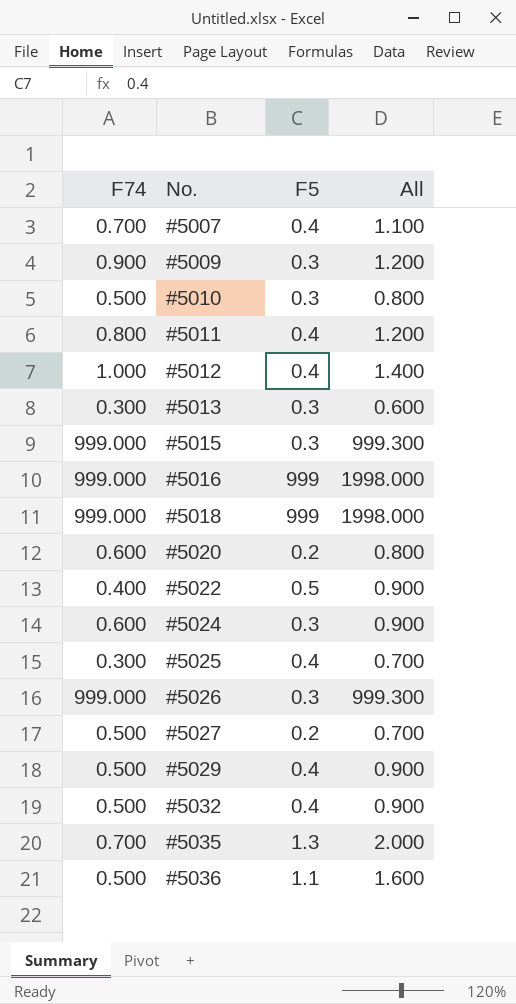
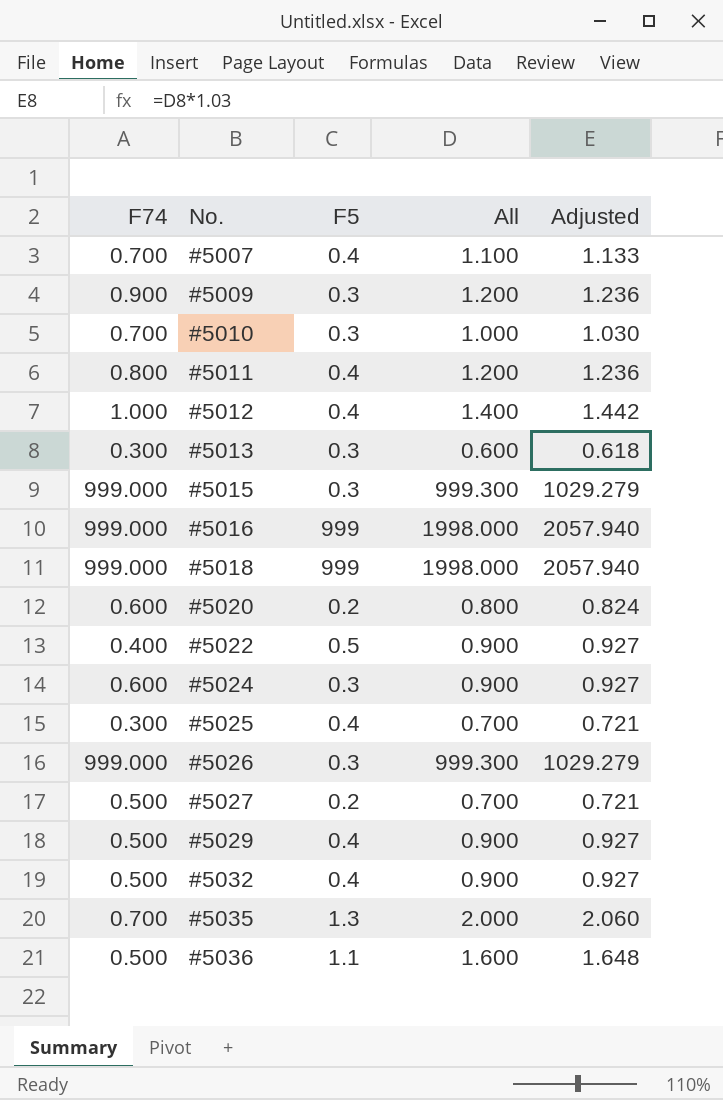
column Adjusted | formula: none -> [All] * 1.03
#5010 | F74: 0.500 -> 0.700
#5010 | All: 0.800 -> 1.000

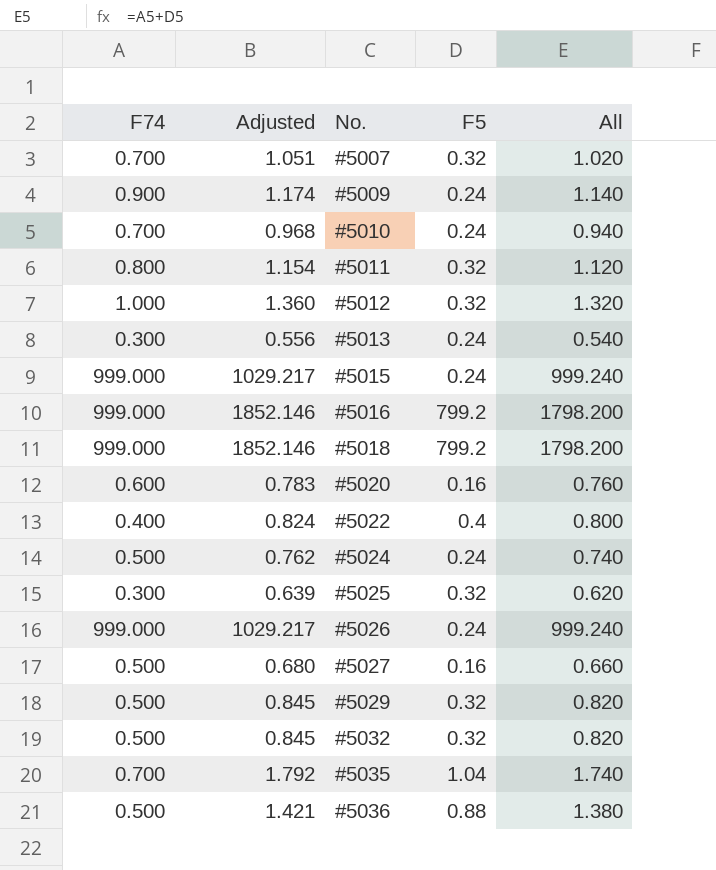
column Adjusted | position: 5 -> 2
#5007 | Adjusted: 1.133 -> 1.051
#5007 | F5: 0.4 -> 0.32
#5007 | All: 1.100 -> 1.020
#5009 | Adjusted: 1.236 -> 1.174
#5009 | F5: 0.3 -> 0.24
#5009 | All: 1.200 -> 1.140
#5010 | Adjusted: 1.030 -> 0.968
#5010 | F5: 0.3 -> 0.24
#5010 | All: 1.000 -> 0.940
#5011 | Adjusted: 1.236 -> 1.154
#5011 | F5: 0.4 -> 0.32
#5011 | All: 1.200 -> 1.120
#5012 | Adjusted: 1.442 -> 1.360
#5012 | F5: 0.4 -> 0.32
#5012 | All: 1.400 -> 1.320
#5013 | Adjusted: 0.618 -> 0.556
#5013 | F5: 0.3 -> 0.24
#5013 | All: 0.600 -> 0.540
#5015 | Adjusted: 1029.279 -> 1029.217
#5015 | F5: 0.3 -> 0.24
#5015 | All: 999.300 -> 999.240
#5016 | Adjusted: 2057.940 -> 1852.146
#5016 | F5: 999 -> 799.2
#5016 | All: 1998.000 -> 1798.200
#5018 | Adjusted: 2057.940 -> 1852.146
#5018 | F5: 999 -> 799.2
#5018 | All: 1998.000 -> 1798.200
#5020 | Adjusted: 0.824 -> 0.783
#5020 | F5: 0.2 -> 0.16
#5020 | All: 0.800 -> 0.760
#5022 | Adjusted: 0.927 -> 0.824
#5022 | F5: 0.5 -> 0.4
#5022 | All: 0.900 -> 0.800
#5024 | F74: 0.600 -> 0.500
#5024 | Adjusted: 0.927 -> 0.762
#5024 | F5: 0.3 -> 0.24
#5024 | All: 0.900 -> 0.740
#5025 | Adjusted: 0.721 -> 0.639
#5025 | F5: 0.4 -> 0.32
#5025 | All: 0.700 -> 0.620
#5026 | Adjusted: 1029.279 -> 1029.217
#5026 | F5: 0.3 -> 0.24
#5026 | All: 999.300 -> 999.240
#5027 | Adjusted: 0.721 -> 0.680
#5027 | F5: 0.2 -> 0.16
#5027 | All: 0.700 -> 0.660
#5029 | Adjusted: 0.927 -> 0.845
#5029 | F5: 0.4 -> 0.32
#5029 | All: 0.900 -> 0.820
#5032 | Adjusted: 0.927 -> 0.845
#5032 | F5: 0.4 -> 0.32
#5032 | All: 0.900 -> 0.820
#5035 | Adjusted: 2.060 -> 1.792
#5035 | F5: 1.3 -> 1.04
#5035 | All: 2.000 -> 1.740
#5036 | Adjusted: 1.648 -> 1.421
#5036 | F5: 1.1 -> 0.88
#5036 | All: 1.600 -> 1.380

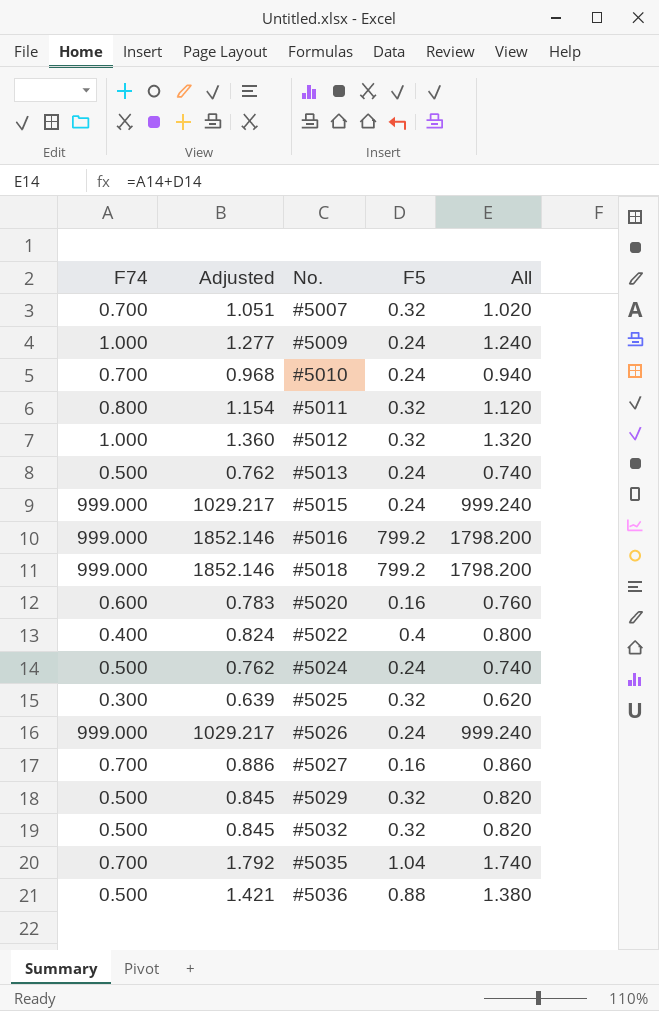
#5009 | F74: 0.900 -> 1.000
#5009 | Adjusted: 1.174 -> 1.277
#5009 | All: 1.140 -> 1.240
#5013 | F74: 0.300 -> 0.500
#5013 | Adjusted: 0.556 -> 0.762
#5013 | All: 0.540 -> 0.740
#5027 | F74: 0.500 -> 0.700
#5027 | Adjusted: 0.680 -> 0.886
#5027 | All: 0.660 -> 0.860

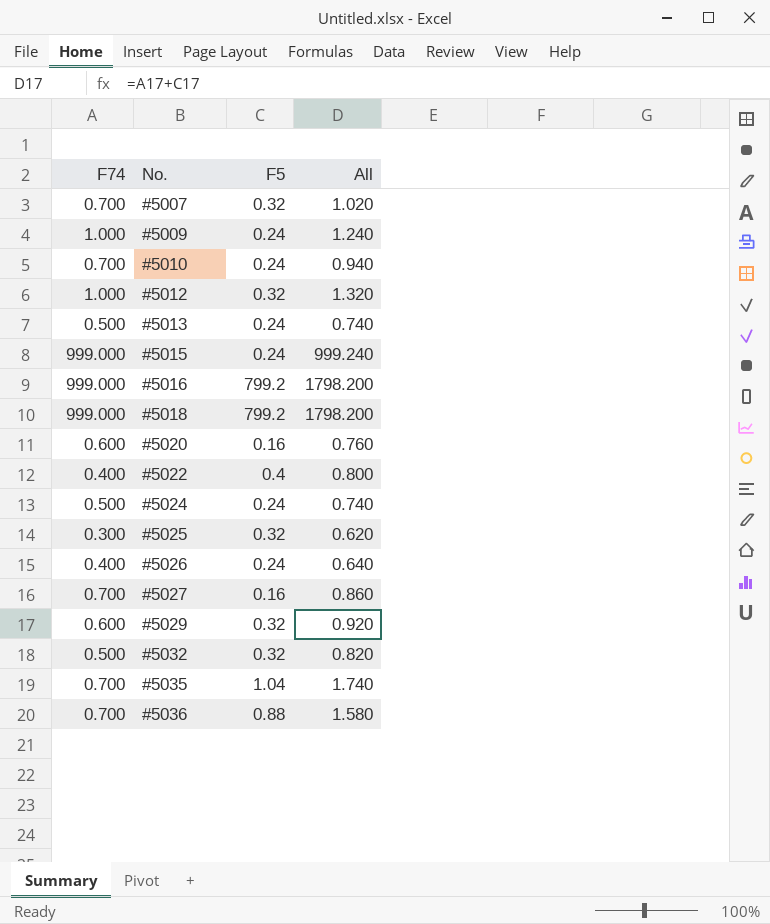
column Adjusted | formula: [All] * 1.03 -> none
row #5011: 0.800 | 1.154 | 0.32 | 1.120 -> none
#5026 | F74: 999.000 -> 0.400
#5026 | All: 999.240 -> 0.640
#5029 | F74: 0.500 -> 0.600
#5029 | All: 0.820 -> 0.920
#5036 | F74: 0.500 -> 0.700
#5036 | All: 1.380 -> 1.580

